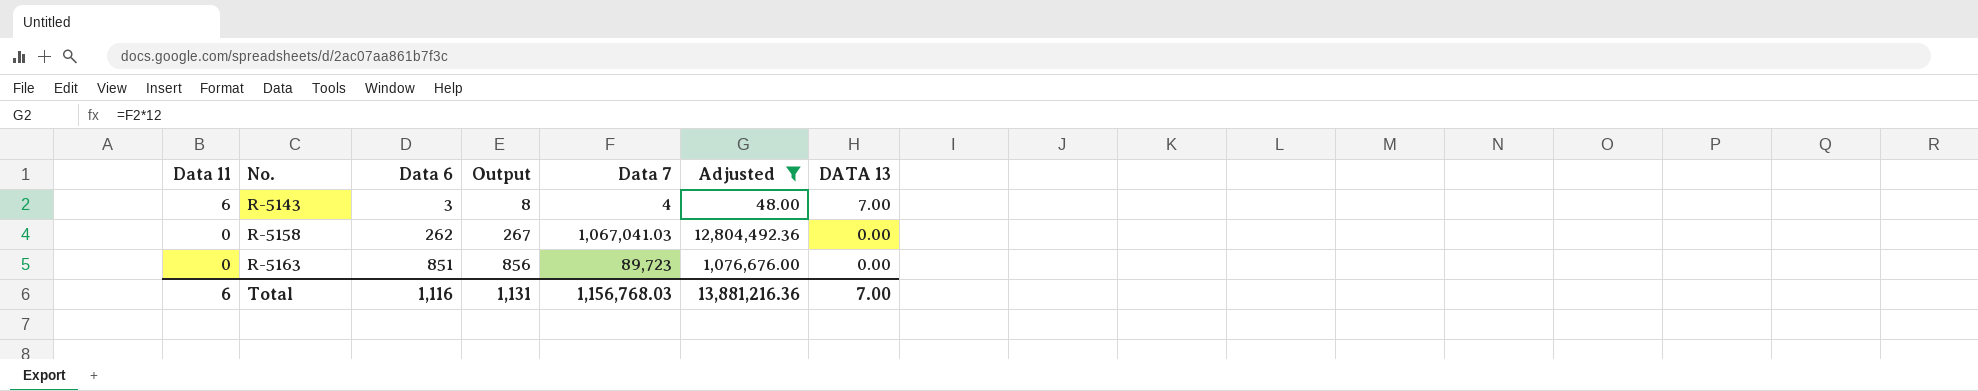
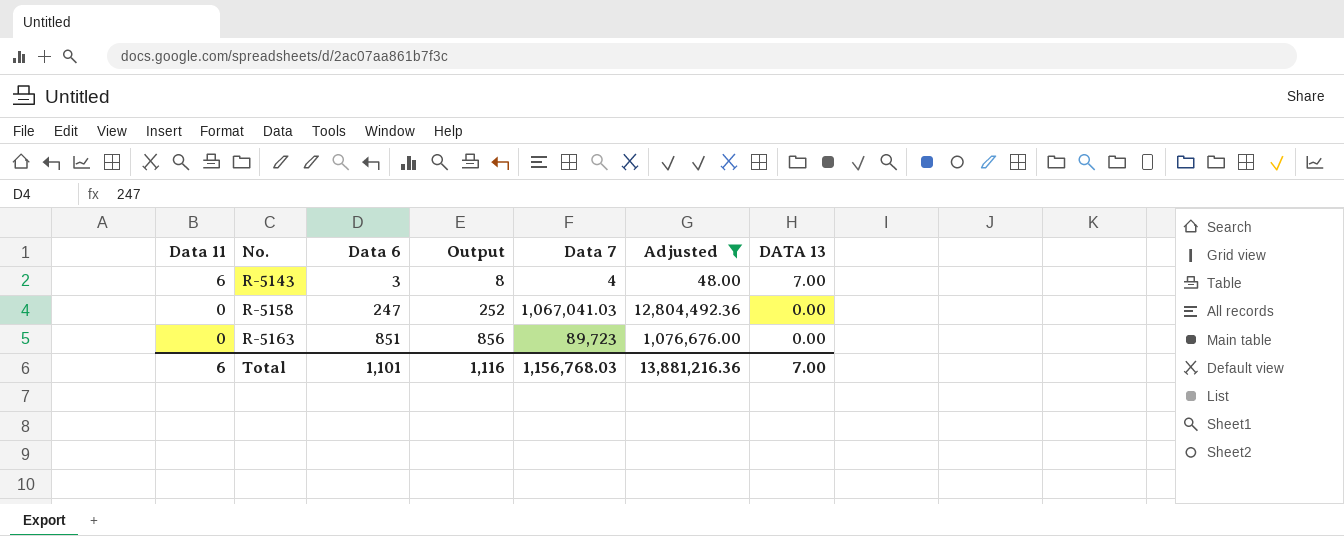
R-5158 | Data 6: 262 -> 247
R-5158 | Output: 267 -> 252
Total | Data 6: 1,116 -> 1,101
Total | Output: 1,131 -> 1,116

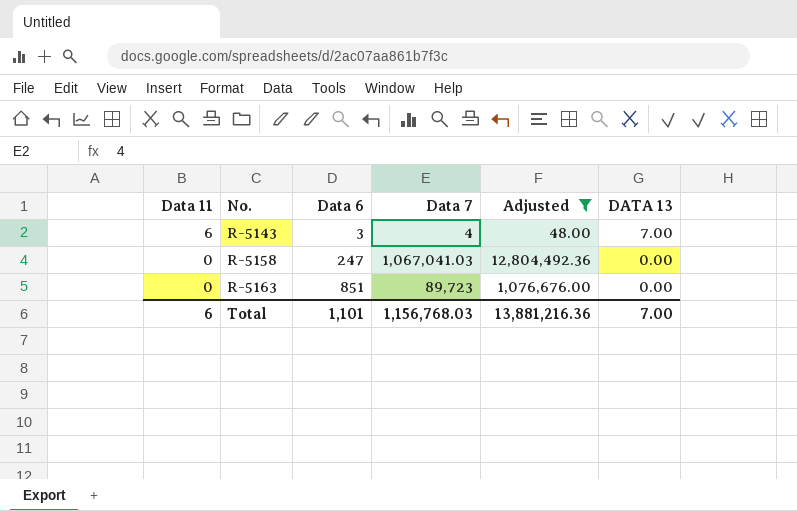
column Output | formula: [Data 6] + 5 -> none

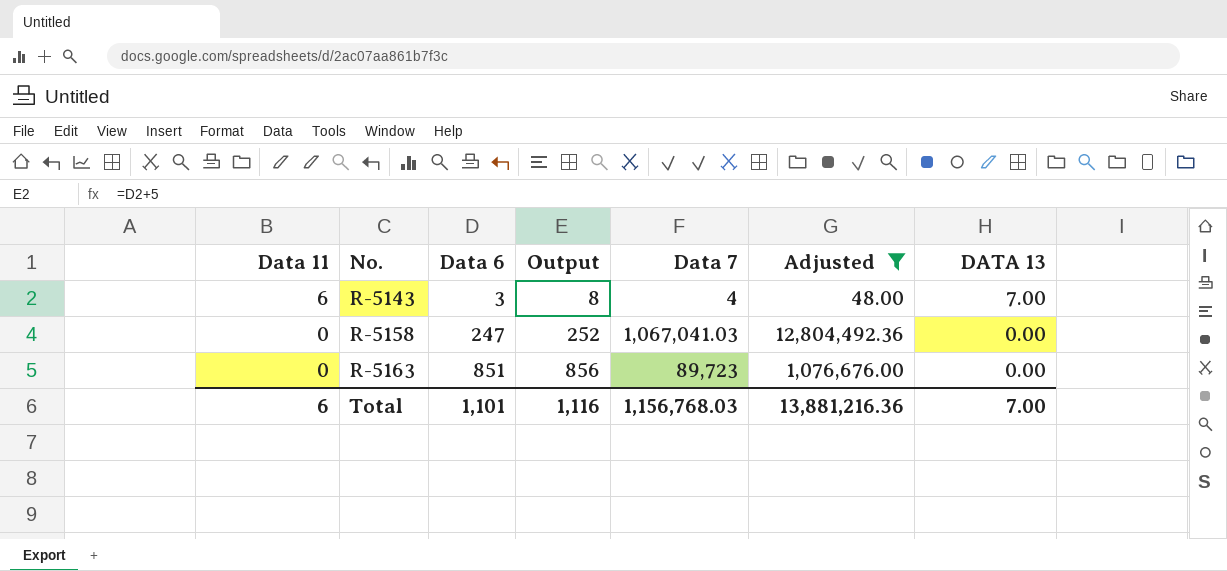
column Output | formula: none -> [Data 6] + 5

